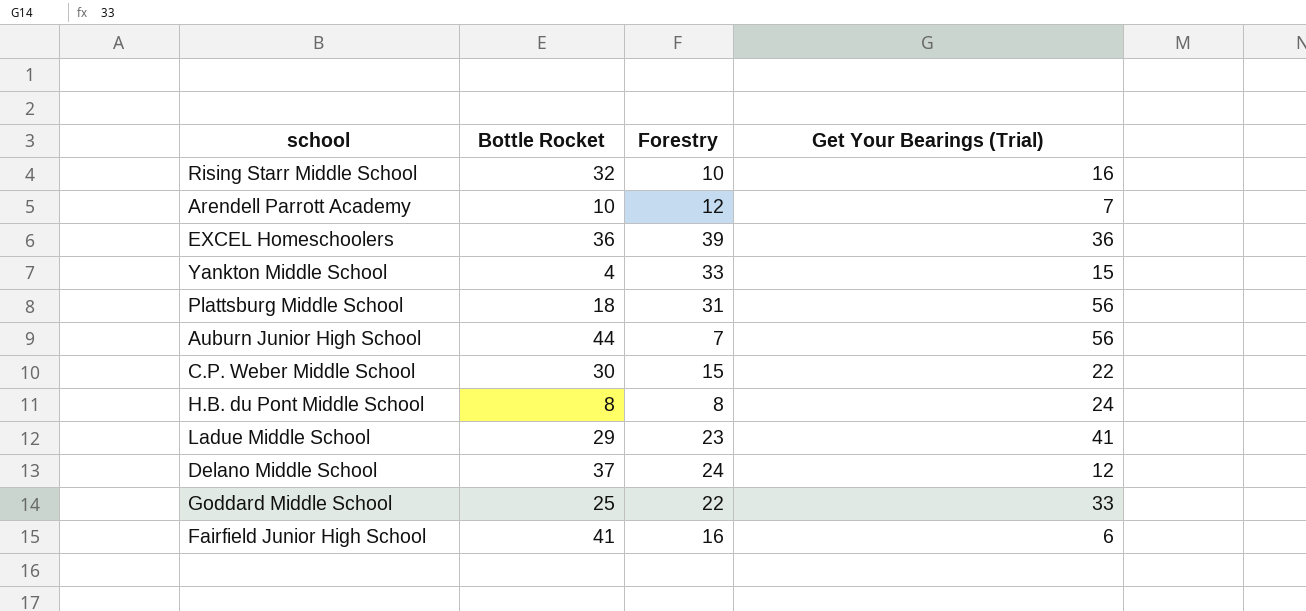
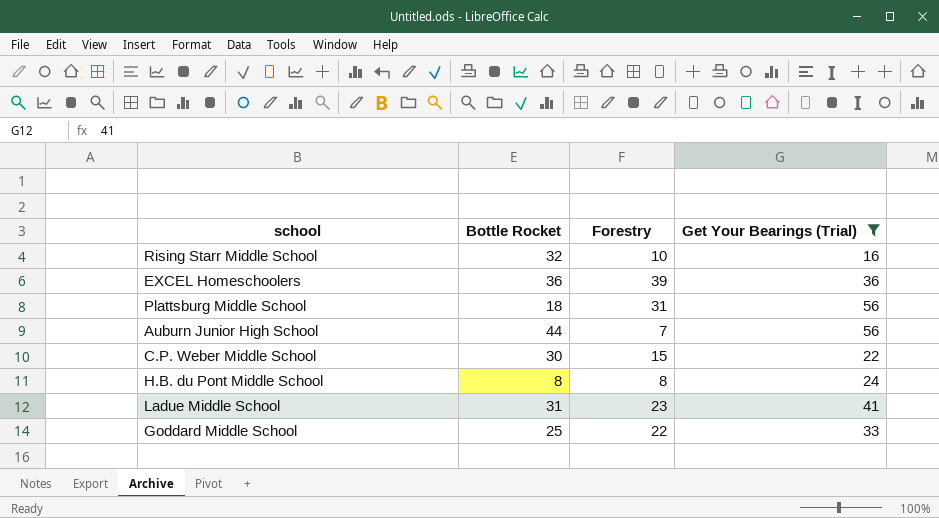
filter: none -> Get Your Bearings (Trial) >= 16
Ladue Middle School | Bottle Rocket: 29 -> 31

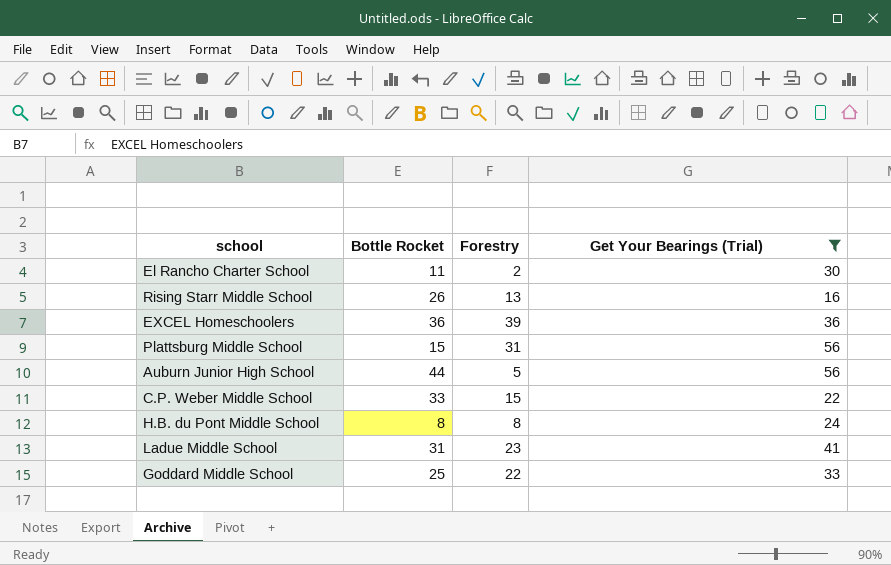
row El Rancho Charter School: none -> 11 | 2 | 30
Rising Starr Middle School | Bottle Rocket: 32 -> 26
Rising Starr Middle School | Forestry: 10 -> 13
Plattsburg Middle School | Bottle Rocket: 18 -> 15
Auburn Junior High School | Forestry: 7 -> 5
C.P. Weber Middle School | Bottle Rocket: 30 -> 33

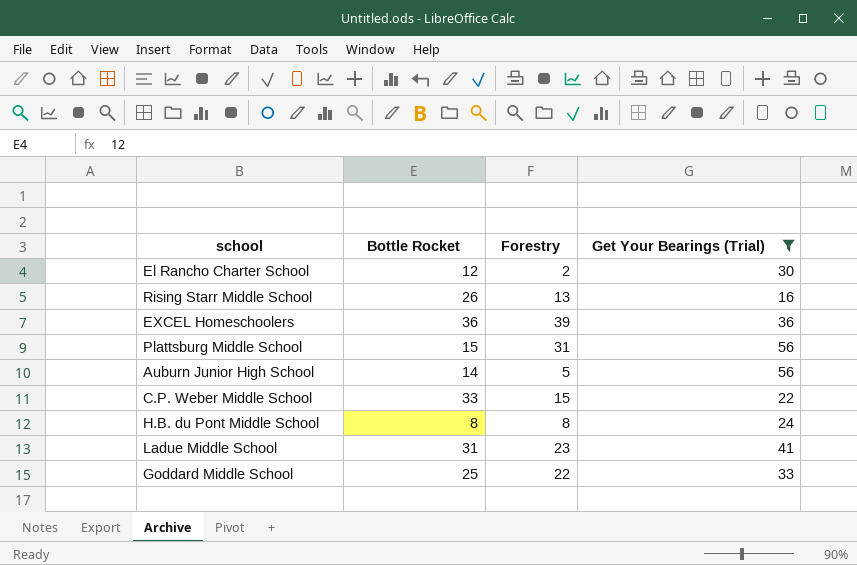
El Rancho Charter School | Bottle Rocket: 11 -> 12
Auburn Junior High School | Bottle Rocket: 44 -> 14

